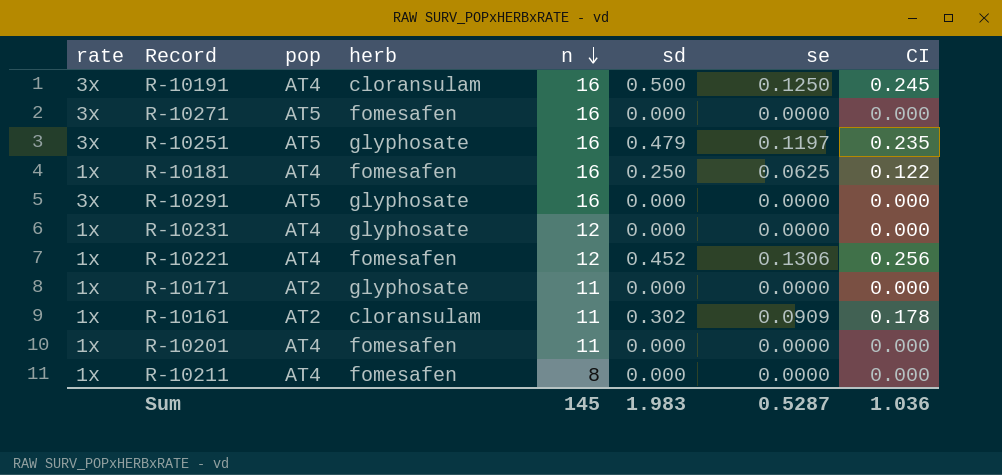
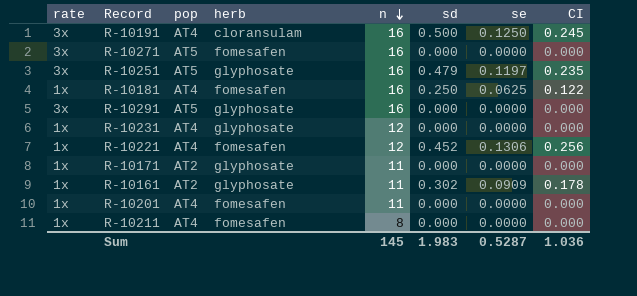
R-10161 | herb: cloransulam -> glyphosate

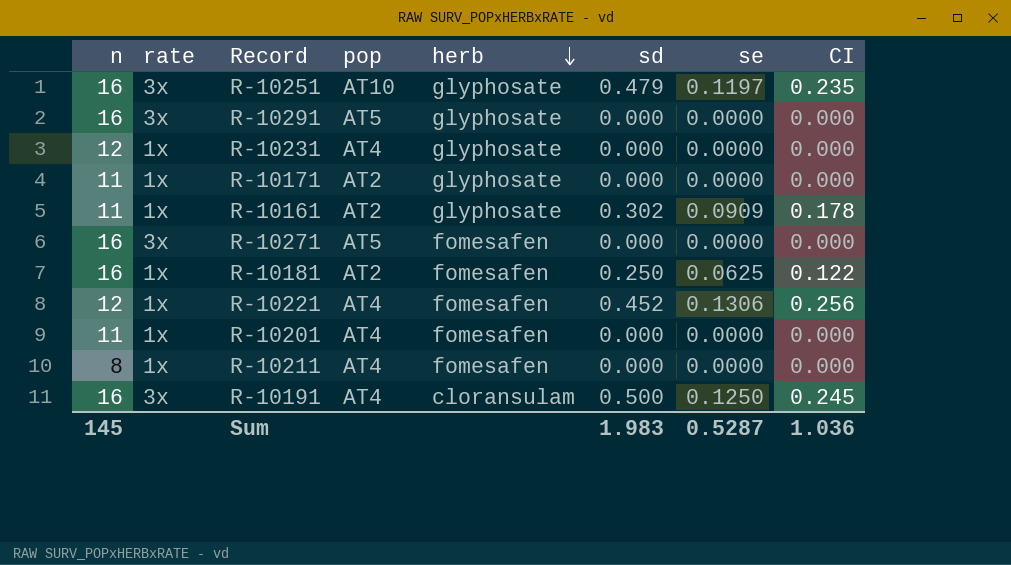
row order: n descending -> herb descending
column n | position: 5 -> 1
R-10251 | pop: AT5 -> AT10
R-10181 | pop: AT4 -> AT2

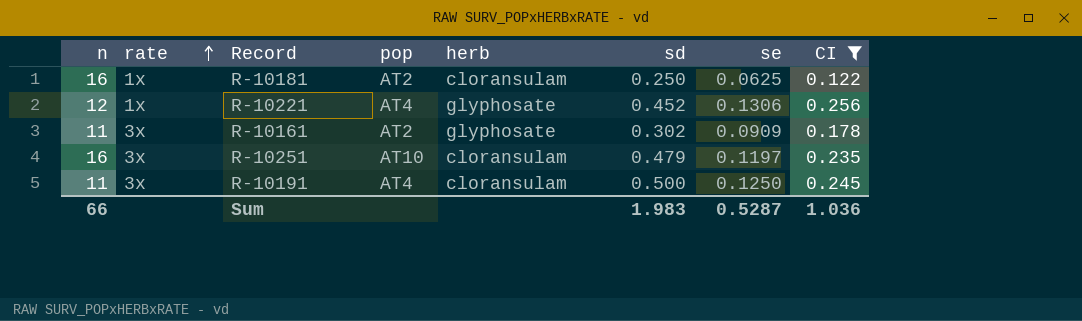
filter: none -> CI != 0.000
row order: herb descending -> rate ascending
R-10181 | herb: fomesafen -> cloransulam
R-10221 | herb: fomesafen -> glyphosate
R-10161 | rate: 1x -> 3x
R-10251 | herb: glyphosate -> cloransulam
R-10191 | n: 16 -> 11
Sum | n: 145 -> 66

